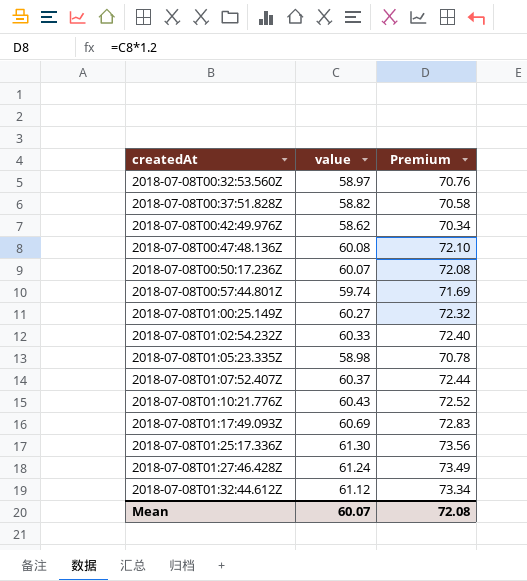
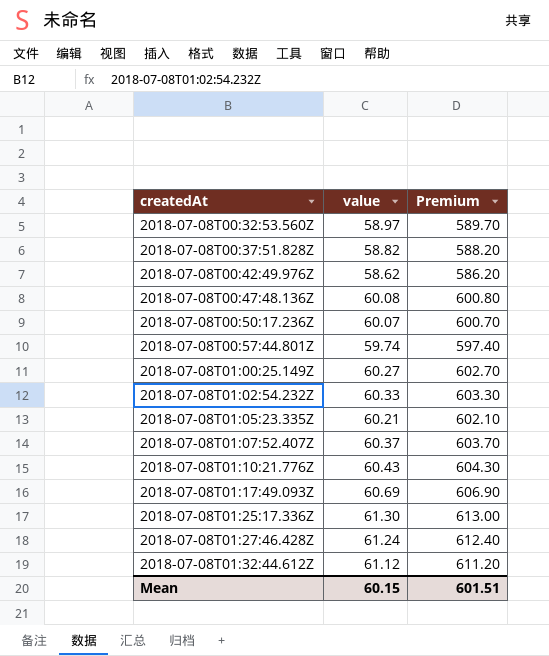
column Premium | formula: [value] * 1.2 -> [value] * 10
2018-07-08T01:05:23.335Z | value: 58.98 -> 60.21
Mean | value: 60.07 -> 60.15
Mean | Premium: 72.08 -> 601.51

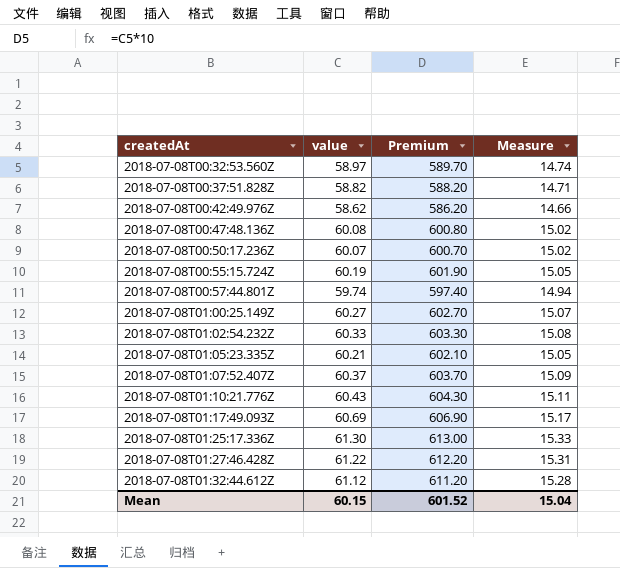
column Measure | formula: none -> [value] * 0.25
row 2018-07-08T00:55:15.724Z: none -> 60.19 | 601.90 | 15.05
2018-07-08T01:27:46.428Z | value: 61.24 -> 61.22
2018-07-08T01:27:46.428Z | Premium: 612.40 -> 612.20
Mean | Premium: 601.51 -> 601.52

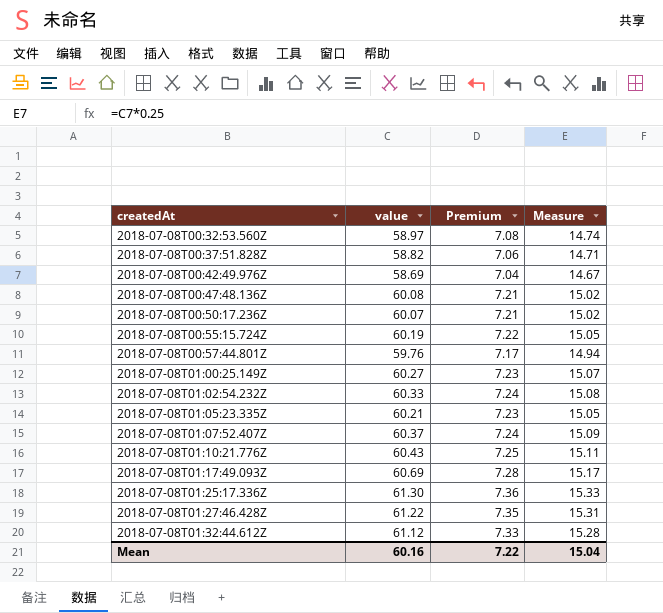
column Premium | formula: [value] * 10 -> [value] * 0.12
2018-07-08T00:42:49.976Z | value: 58.62 -> 58.69
2018-07-08T00:42:49.976Z | Measure: 14.66 -> 14.67
2018-07-08T00:57:44.801Z | value: 59.74 -> 59.76
Mean | value: 60.15 -> 60.16
Mean | Premium: 601.52 -> 7.22

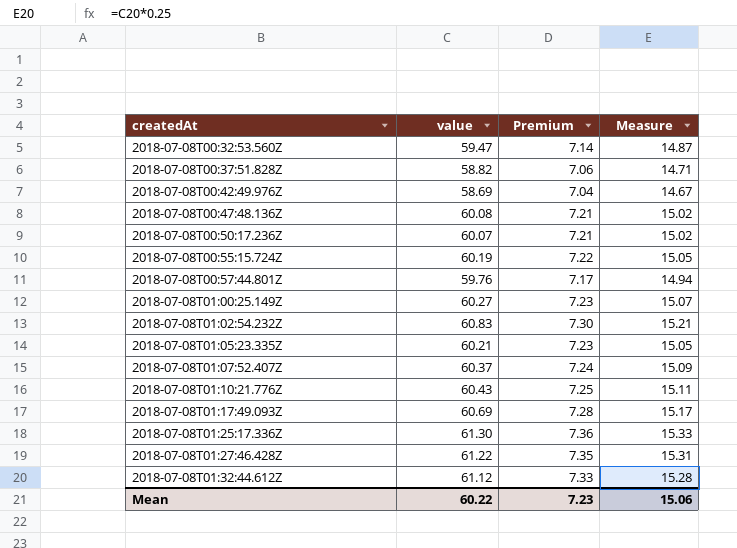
2018-07-08T00:32:53.560Z | value: 58.97 -> 59.47
2018-07-08T00:32:53.560Z | Premium: 7.08 -> 7.14
2018-07-08T00:32:53.560Z | Measure: 14.74 -> 14.87
2018-07-08T01:02:54.232Z | value: 60.33 -> 60.83
2018-07-08T01:02:54.232Z | Premium: 7.24 -> 7.30
2018-07-08T01:02:54.232Z | Measure: 15.08 -> 15.21
Mean | value: 60.16 -> 60.22
Mean | Premium: 7.22 -> 7.23
Mean | Measure: 15.04 -> 15.06

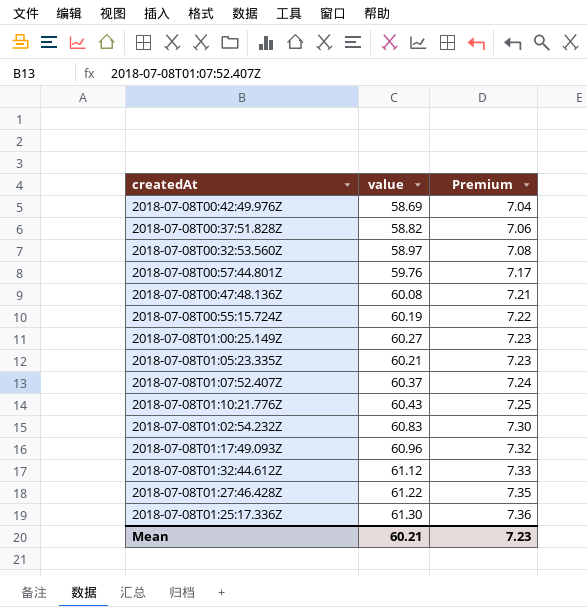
row order: createdAt ascending -> Premium ascending
column Measure | formula: [value] * 0.25 -> none
row 2018-07-08T00:50:17.236Z: 60.07 | 7.21 | 15.02 -> none
2018-07-08T00:32:53.560Z | value: 59.47 -> 58.97
2018-07-08T00:32:53.560Z | Premium: 7.14 -> 7.08
2018-07-08T01:17:49.093Z | value: 60.69 -> 60.96
2018-07-08T01:17:49.093Z | Premium: 7.28 -> 7.32
Mean | value: 60.22 -> 60.21

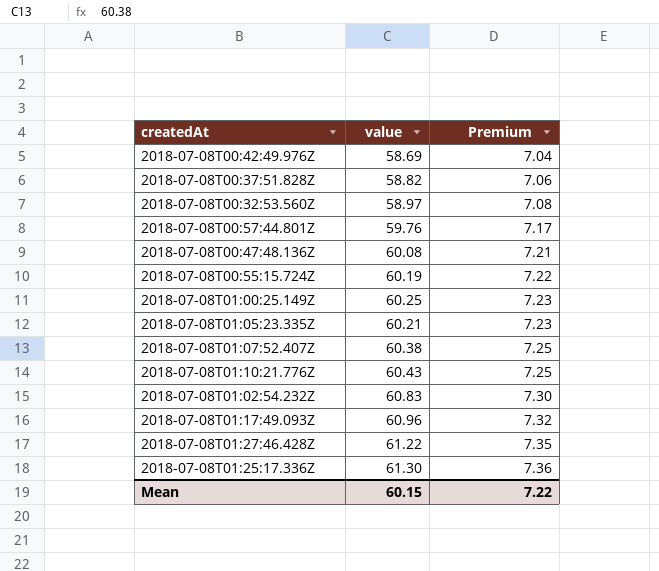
row 2018-07-08T01:32:44.612Z: 61.12 | 7.33 -> none
2018-07-08T01:00:25.149Z | value: 60.27 -> 60.25
2018-07-08T01:07:52.407Z | value: 60.37 -> 60.38
2018-07-08T01:07:52.407Z | Premium: 7.24 -> 7.25
Mean | value: 60.21 -> 60.15
Mean | Premium: 7.23 -> 7.22

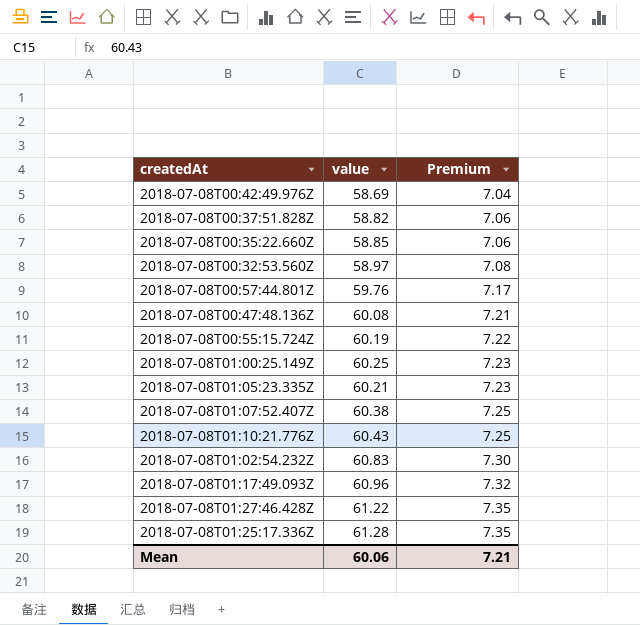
row 2018-07-08T00:35:22.660Z: none -> 58.85 | 7.06
2018-07-08T01:25:17.336Z | value: 61.30 -> 61.28
2018-07-08T01:25:17.336Z | Premium: 7.36 -> 7.35
Mean | value: 60.15 -> 60.06
Mean | Premium: 7.22 -> 7.21

